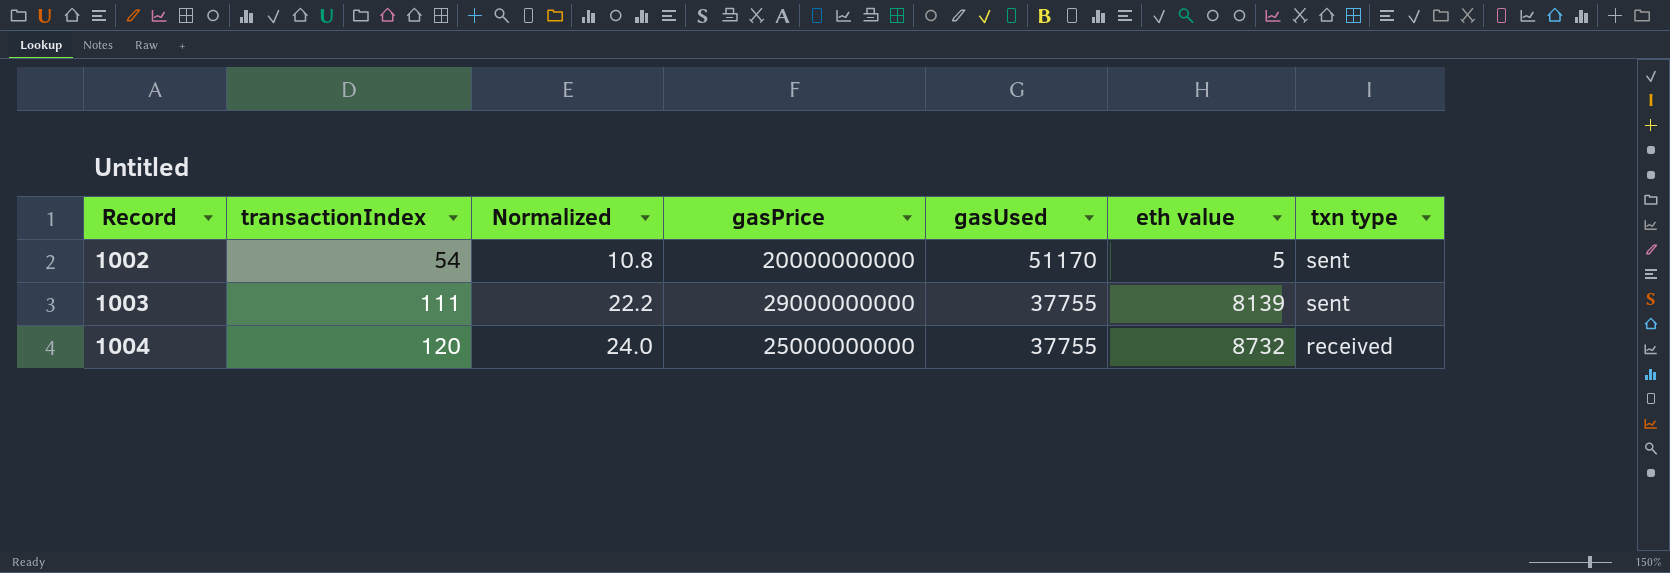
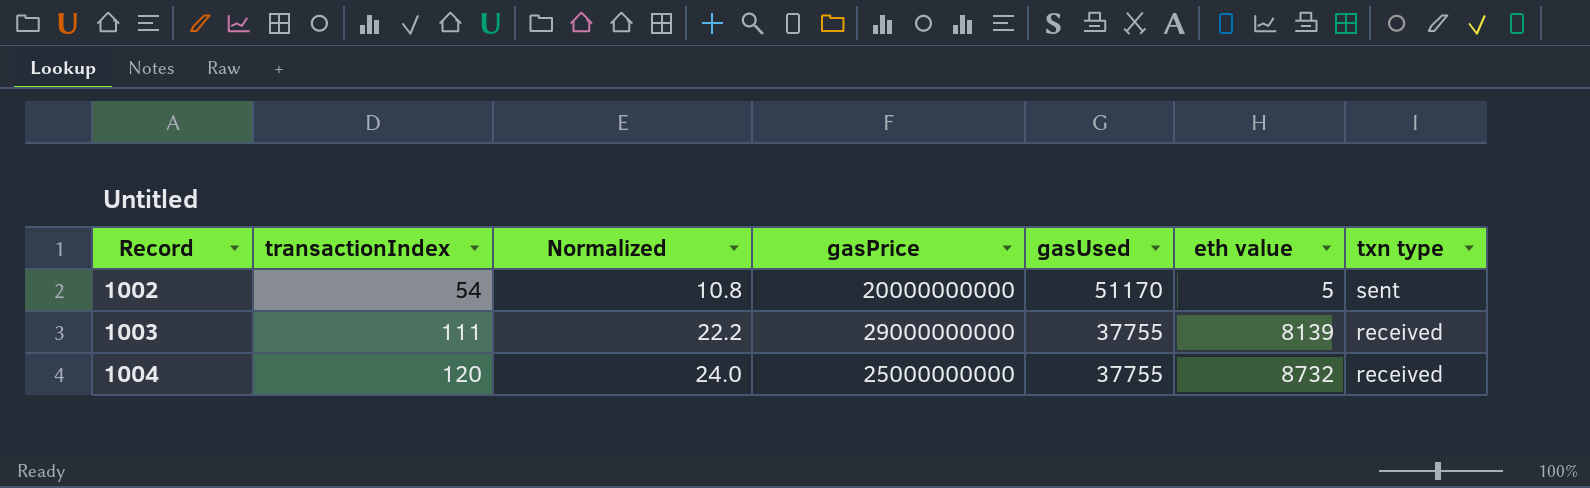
1003 | txn type: sent -> received

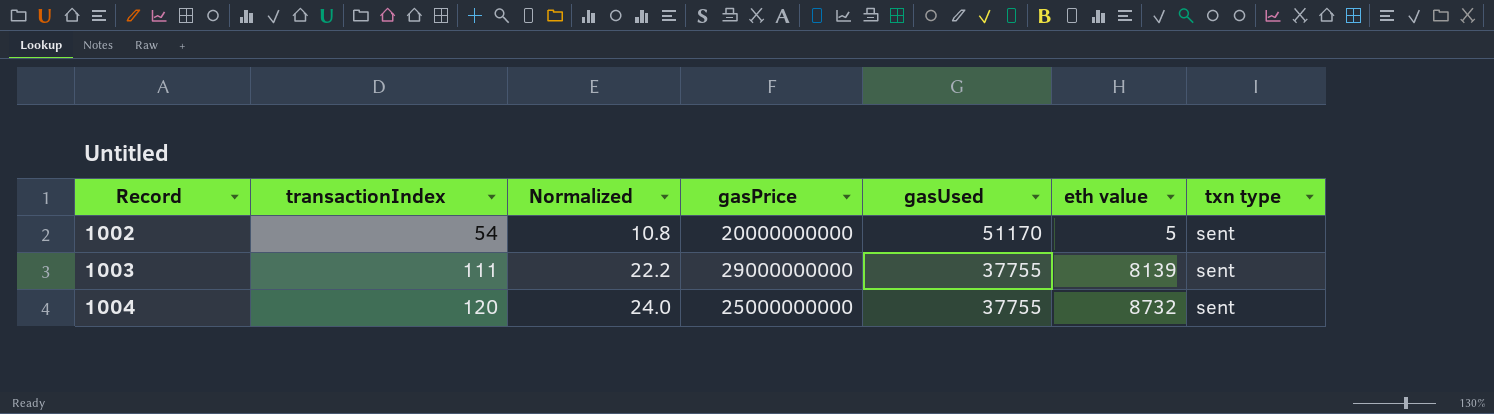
1003 | txn type: received -> sent
1004 | txn type: received -> sent

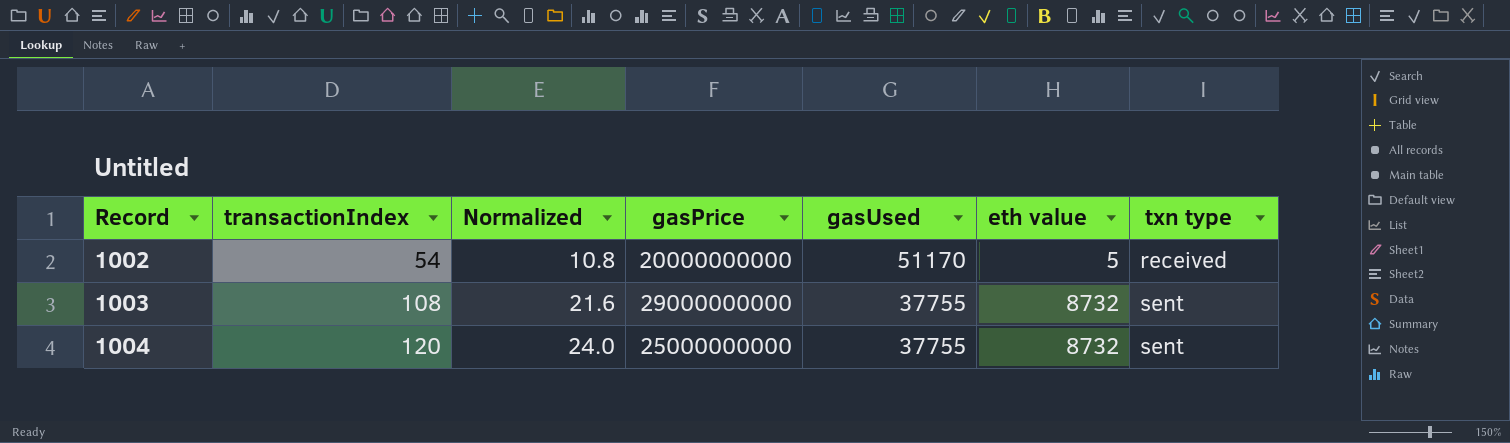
1002 | txn type: sent -> received
1003 | transactionIndex: 111 -> 108
1003 | Normalized: 22.2 -> 21.6
1003 | eth value: 8139 -> 8732

